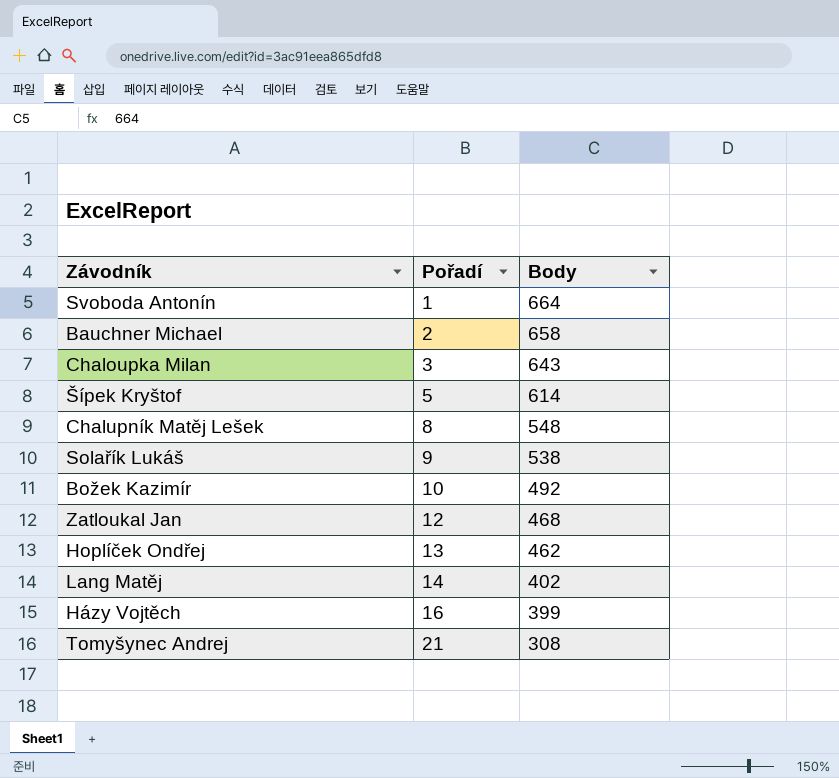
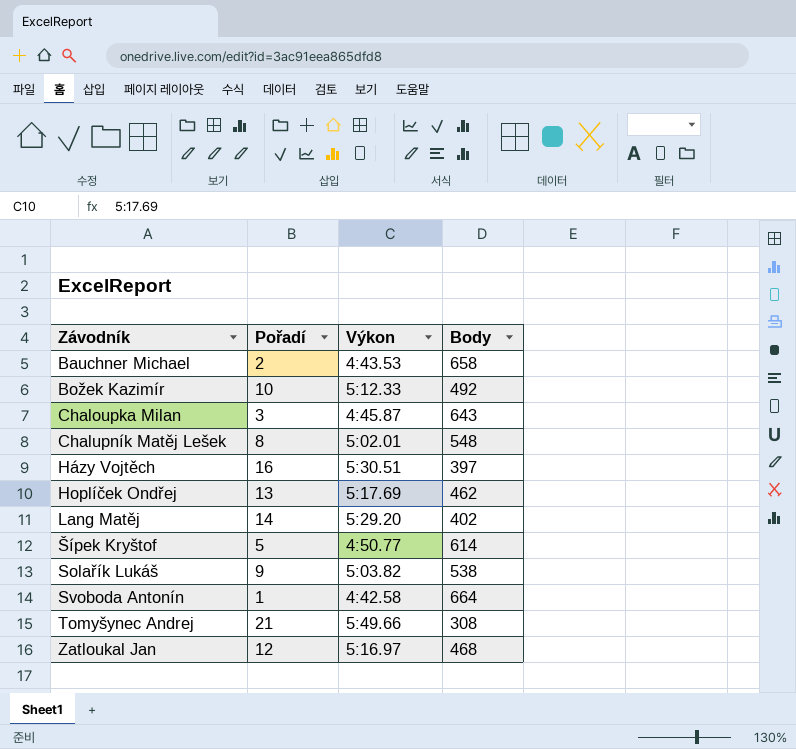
row order: Pořadí ascending -> Závodník ascending
column Výkon | position: none -> 3
Házy Vojtěch | Body: 399 -> 397

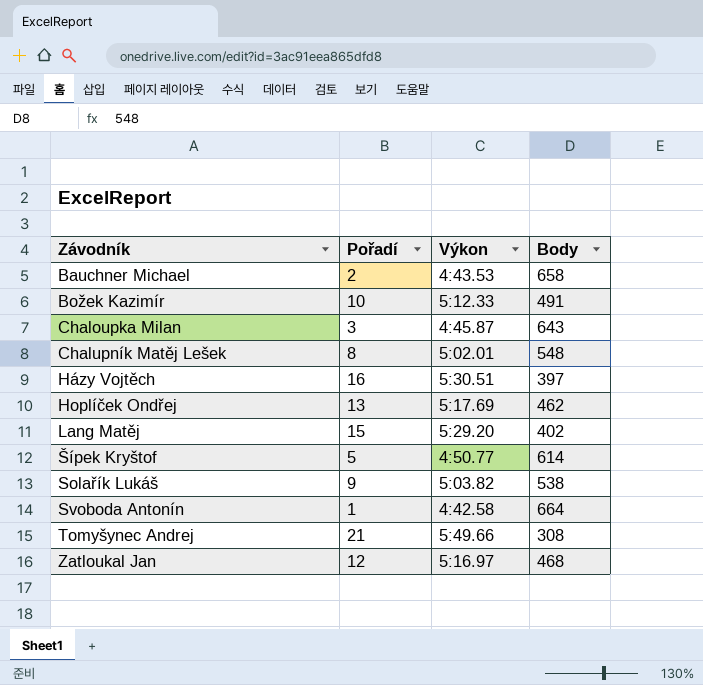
Božek Kazimír | Body: 492 -> 491
Lang Matěj | Pořadí: 14 -> 15

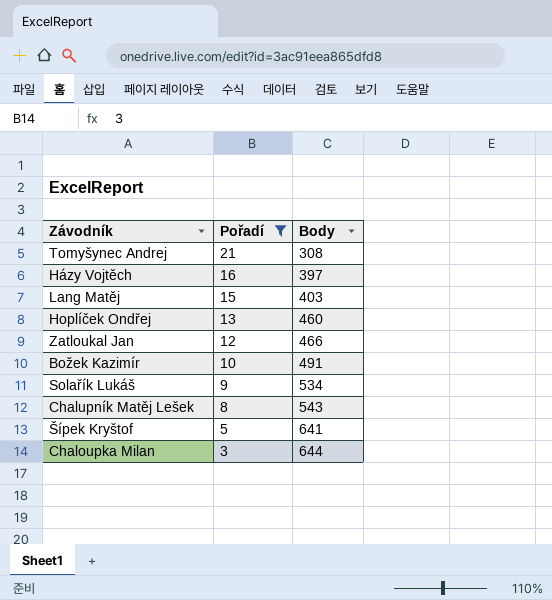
filter: none -> Pořadí >= 3
row order: Závodník ascending -> Pořadí descending
column Výkon | position: 3 -> none
Lang Matěj | Body: 402 -> 403
Hoplíček Ondřej | Body: 462 -> 460
Zatloukal Jan | Body: 468 -> 466
Solařík Lukáš | Body: 538 -> 534
Chalupník Matěj Lešek | Body: 548 -> 543
Šípek Kryštof | Body: 614 -> 641
Chaloupka Milan | Body: 643 -> 644

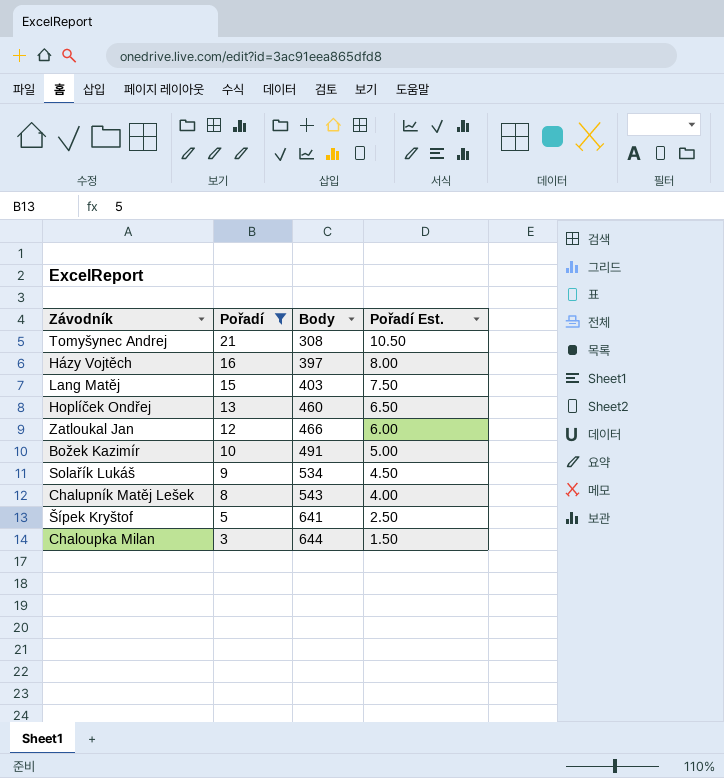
column Pořadí Est. | formula: none -> [Pořadí] * 0.5

